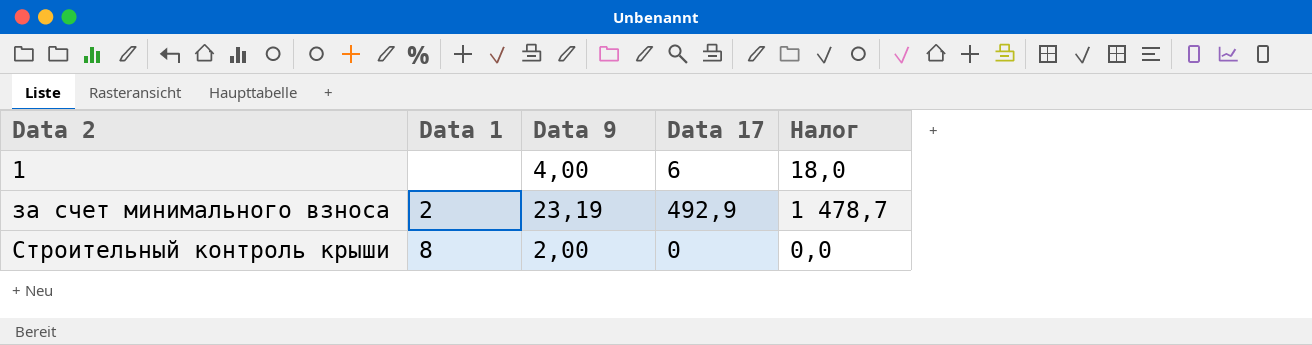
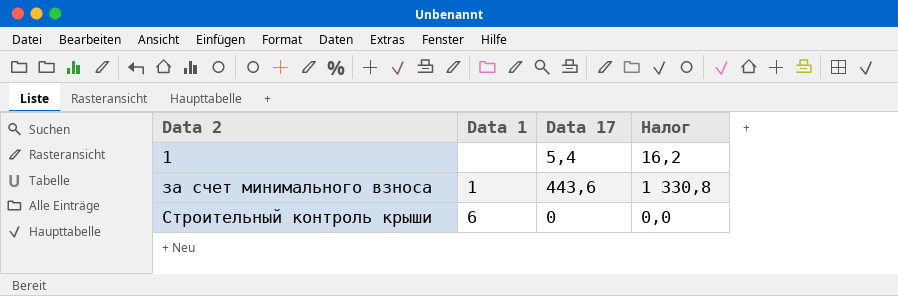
column Data 9 | position: 3 -> none
1 | Data 17: 6 -> 5,4
1 | Налог: 18,0 -> 16,2
за счет минимального взноса | Data 1: 2 -> 1
за счет минимального взноса | Data 17: 492,9 -> 443,6
за счет минимального взноса | Налог: 1 478,7 -> 1 330,8
Строительный контроль крыши | Data 1: 8 -> 6

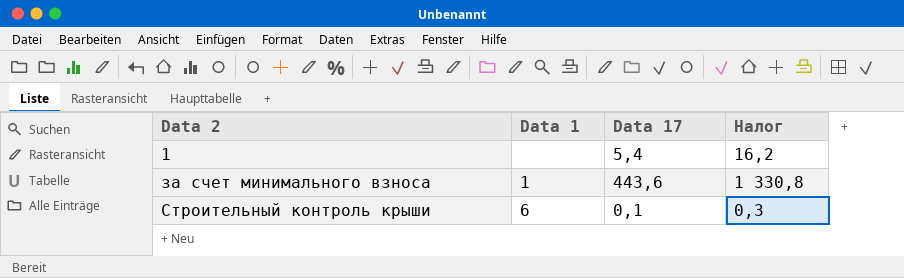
Строительный контроль крыши | Data 17: 0 -> 0,1
Строительный контроль крыши | Налог: 0,0 -> 0,3

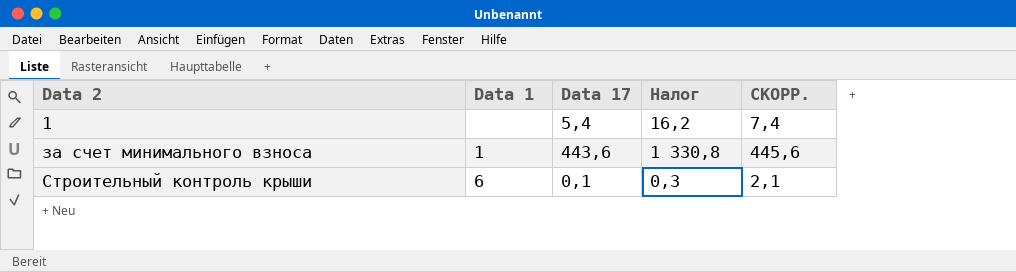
column СКОРР. | formula: none -> [Data 17] + 2

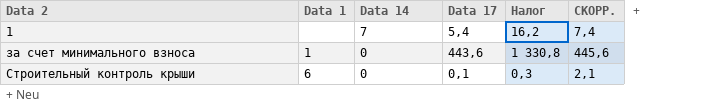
column Data 14 | position: none -> 3

